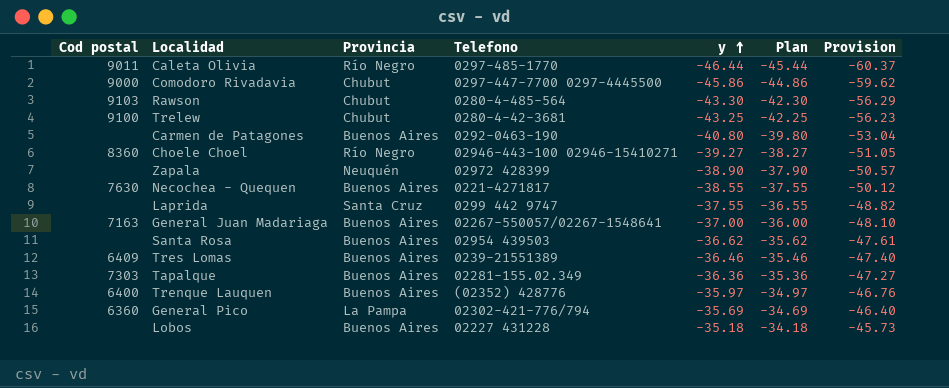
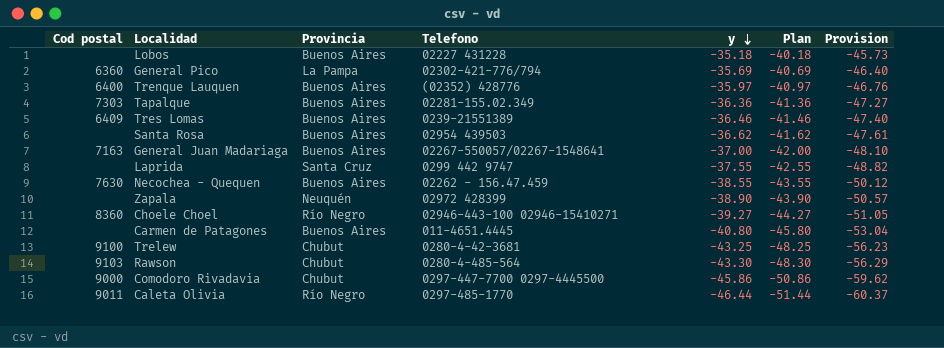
row order: y ascending -> y descending
column Plan | formula: [y] + 1 -> [y] - 5
Necochea - Quequen | Telefono: 0221-4271817 -> 02262 - 156.47.459
Carmen de Patagones | Telefono: 0292-0463-190 -> 011-4651.4445

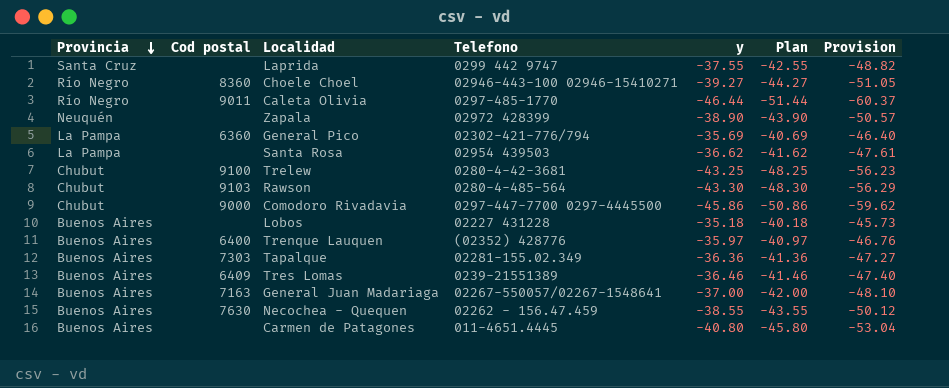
row order: y descending -> Provincia descending
column Provincia | position: 3 -> 1
Santa Rosa | Provincia: Buenos Aires -> La Pampa

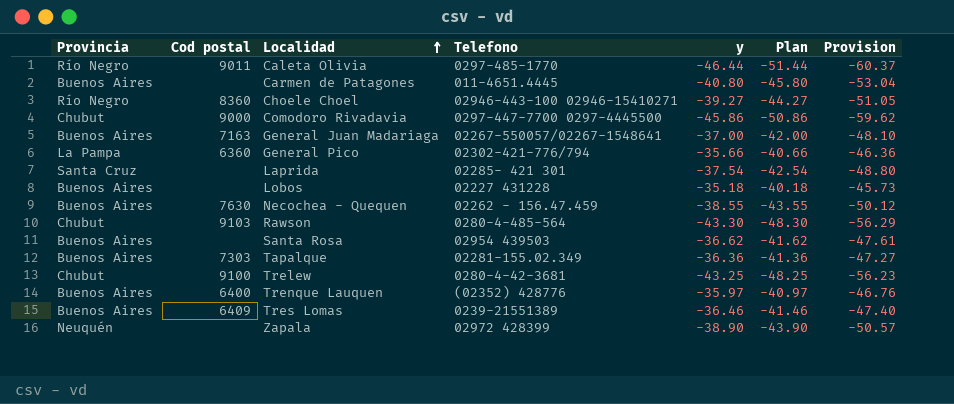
row order: Provincia descending -> Localidad ascending
General Pico | y: -35.69 -> -35.66
General Pico | Plan: -40.69 -> -40.66
General Pico | Provision: -46.40 -> -46.36
Laprida | Telefono: 0299 442 9747 -> 02285- 421 301
Laprida | y: -37.55 -> -37.54
Laprida | Plan: -42.55 -> -42.54
Laprida | Provision: -48.82 -> -48.80
Santa Rosa | Provincia: La Pampa -> Buenos Aires

